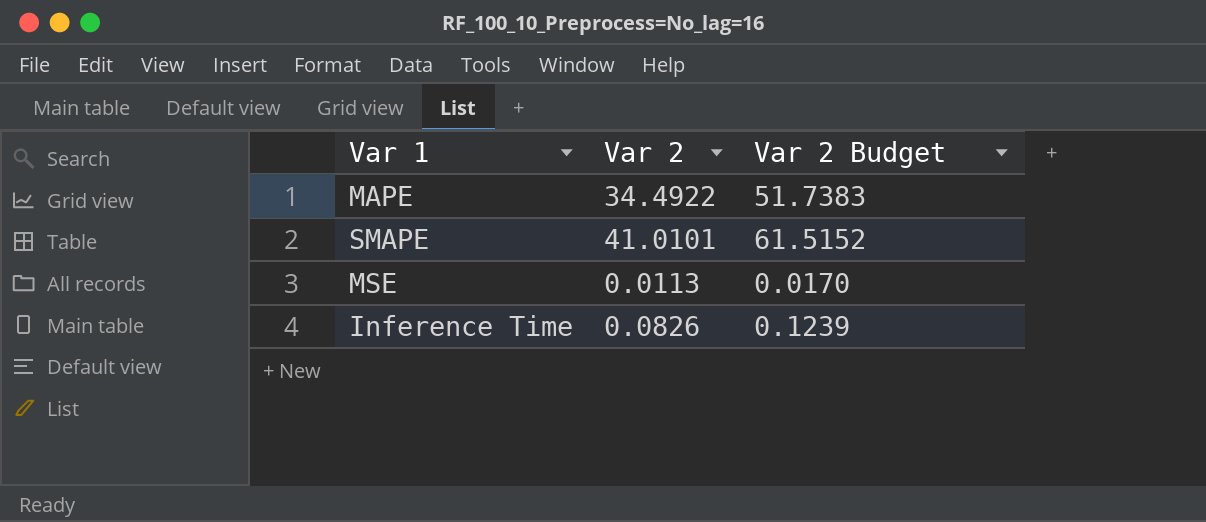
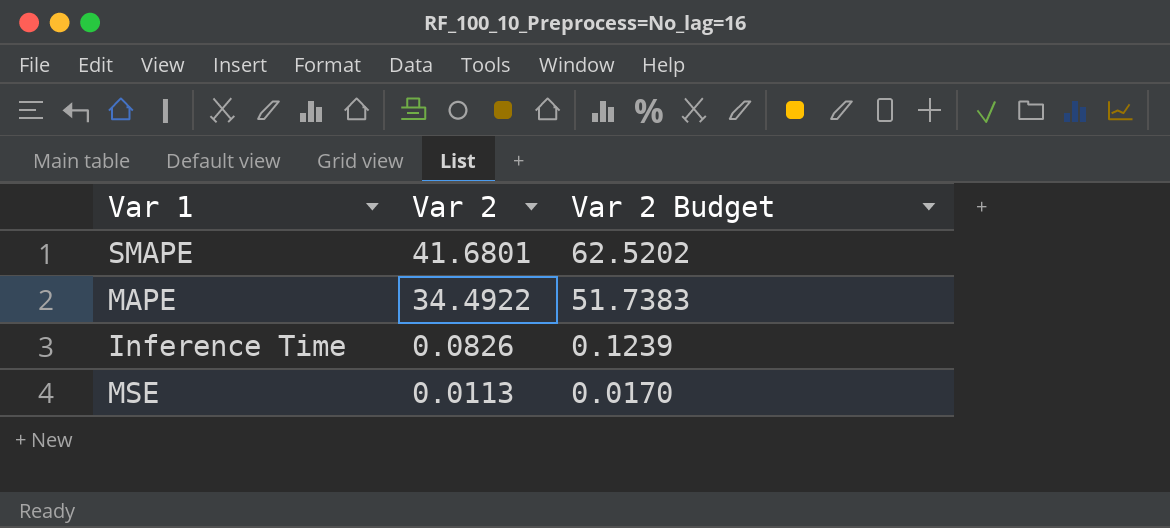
row order: none -> Var 2 descending
SMAPE | Var 2: 41.0101 -> 41.6801
SMAPE | Var 2 Budget: 61.5152 -> 62.5202

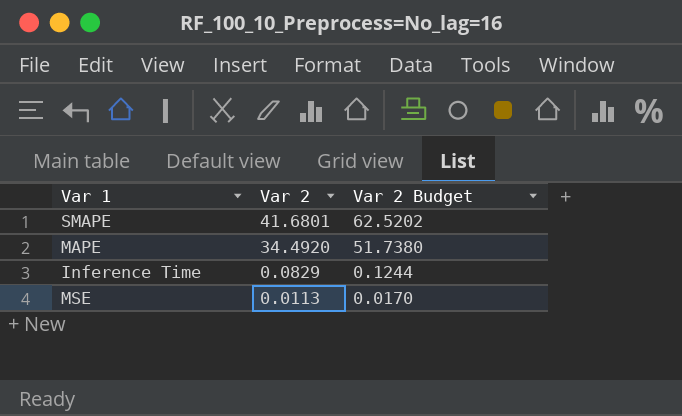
MAPE | Var 2: 34.4922 -> 34.4920
MAPE | Var 2 Budget: 51.7383 -> 51.7380
Inference Time | Var 2: 0.0826 -> 0.0829
Inference Time | Var 2 Budget: 0.1239 -> 0.1244

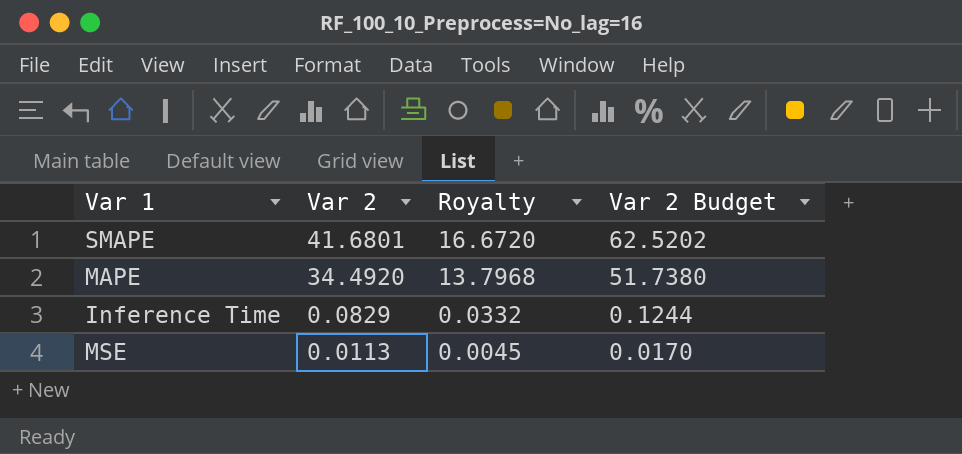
column Royalty | formula: none -> [Var 2] * 0.4

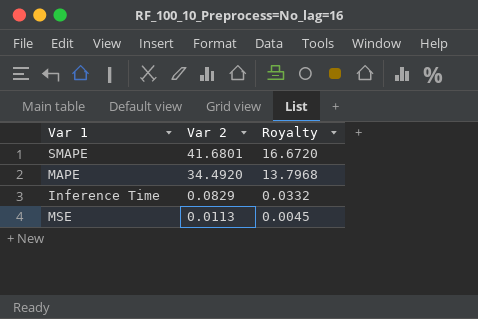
column Var 2 Budget | formula: [Var 2] * 1.5 -> none

